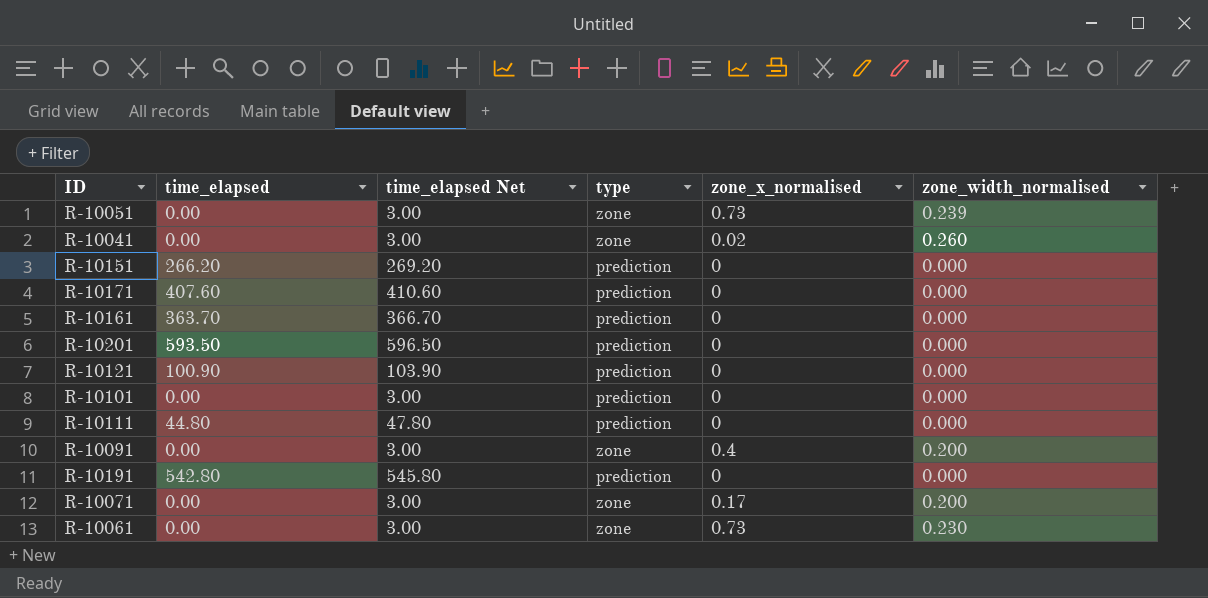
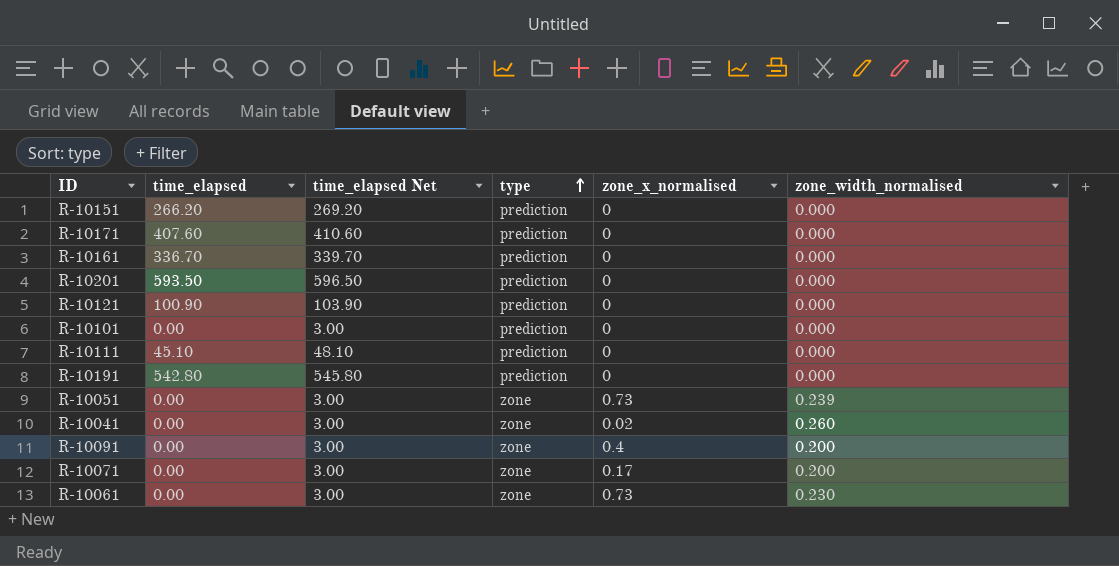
row order: none -> type ascending
R-10161 | time_elapsed: 363.70 -> 336.70
R-10161 | time_elapsed Net: 366.70 -> 339.70
R-10111 | time_elapsed: 44.80 -> 45.10
R-10111 | time_elapsed Net: 47.80 -> 48.10

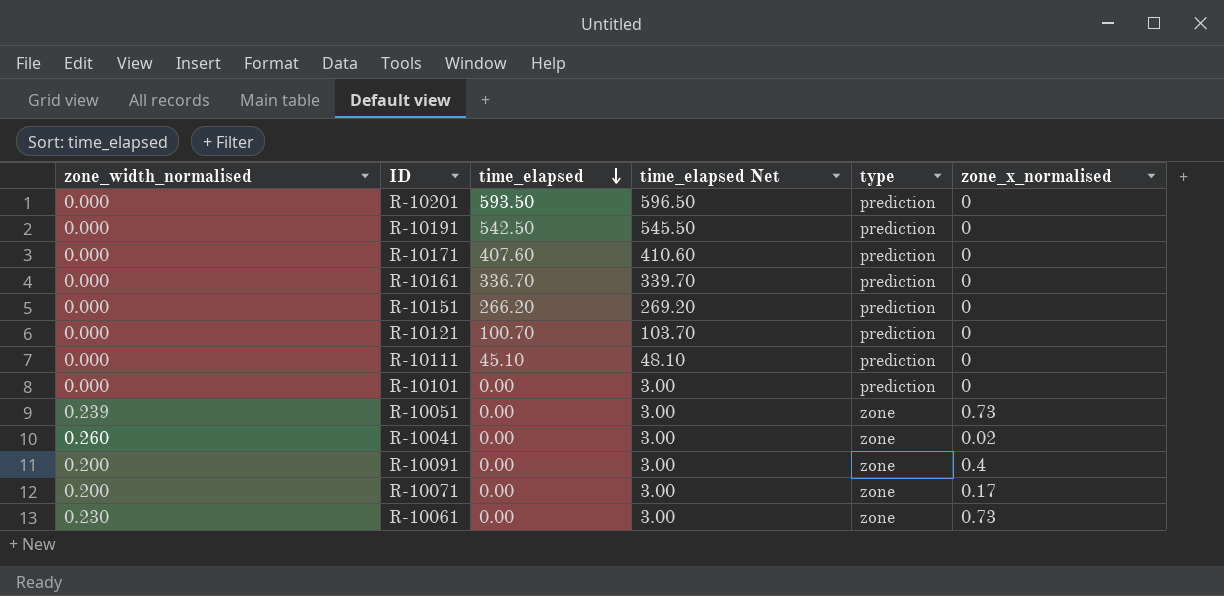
row order: type ascending -> time_elapsed descending
column zone_width_normalised | position: 6 -> 1
R-10191 | time_elapsed: 542.80 -> 542.50
R-10191 | time_elapsed Net: 545.80 -> 545.50
R-10121 | time_elapsed: 100.90 -> 100.70
R-10121 | time_elapsed Net: 103.90 -> 103.70

